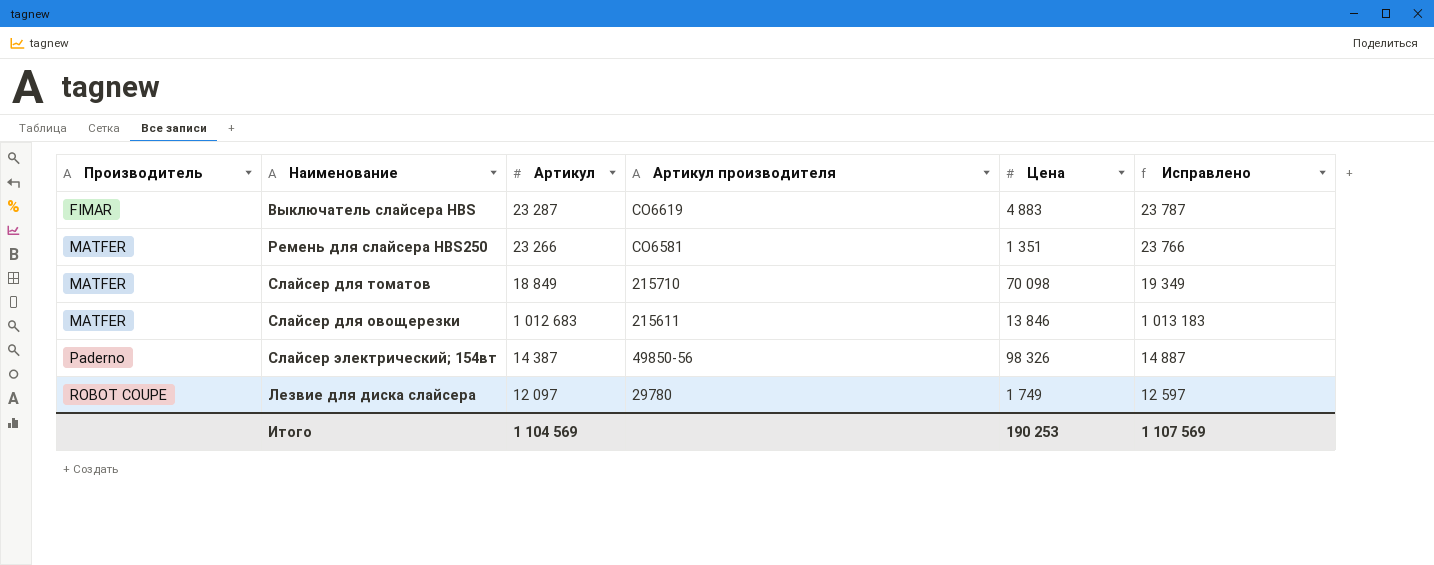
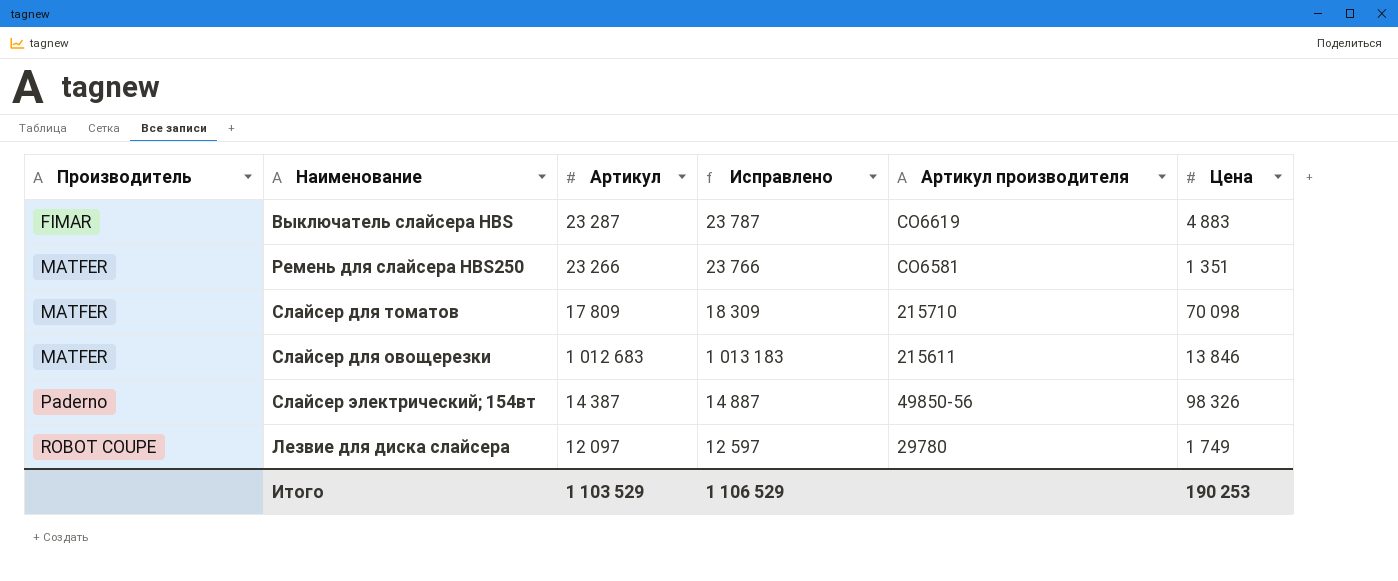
column Исправлено | position: 6 -> 4
Слайсер для томатов | Артикул: 18 849 -> 17 809
Слайсер для томатов | Исправлено: 19 349 -> 18 309
Итого | Артикул: 1 104 569 -> 1 103 529
Итого | Исправлено: 1 107 569 -> 1 106 529

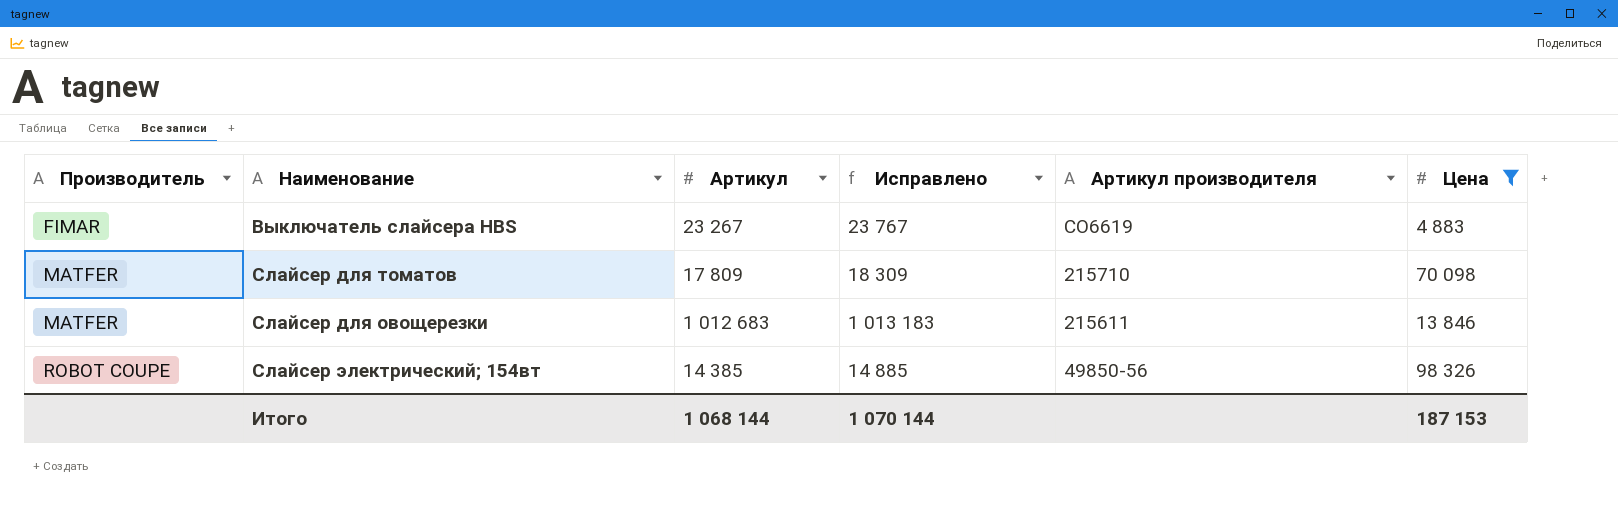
filter: none -> Цена >= 4 883
Выключатель слайсера HBS | Артикул: 23 287 -> 23 267
Выключатель слайсера HBS | Исправлено: 23 787 -> 23 767
Слайсер электрический; 154вт | Производитель: Paderno -> ROBOT COUPE
Слайсер электрический; 154вт | Артикул: 14 387 -> 14 385
Слайсер электрический; 154вт | Исправлено: 14 887 -> 14 885
Итого | Артикул: 1 103 529 -> 1 068 144
Итого | Исправлено: 1 106 529 -> 1 070 144
Итого | Цена: 190 253 -> 187 153

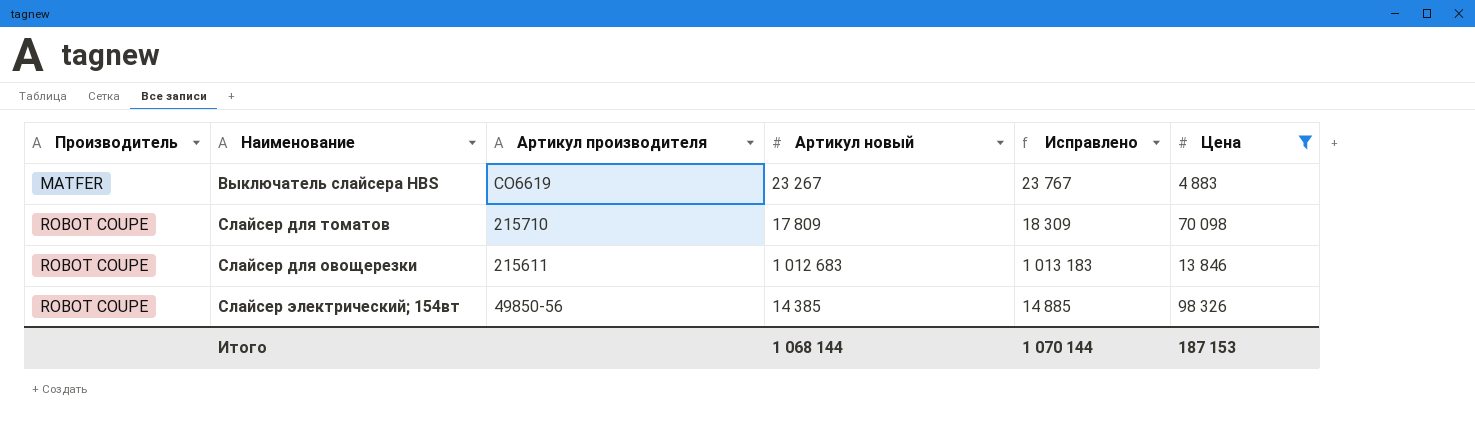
column Артикул производителя | position: 5 -> 3
column name: Артикул -> Артикул новый
Выключатель слайсера HBS | Производитель: FIMAR -> MATFER
Слайсер для томатов | Производитель: MATFER -> ROBOT COUPE
Слайсер для овощерезки | Производитель: MATFER -> ROBOT COUPE

